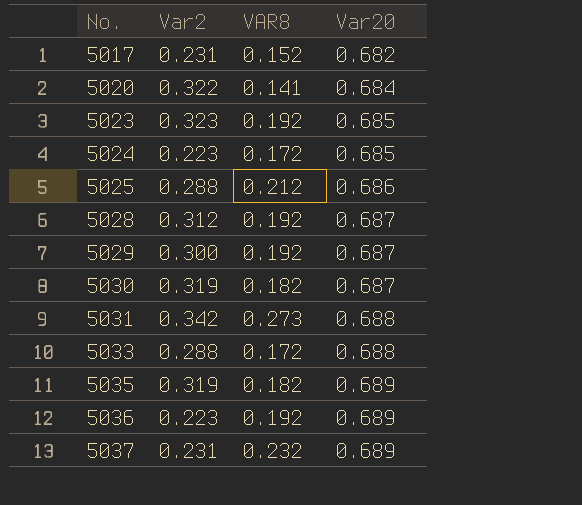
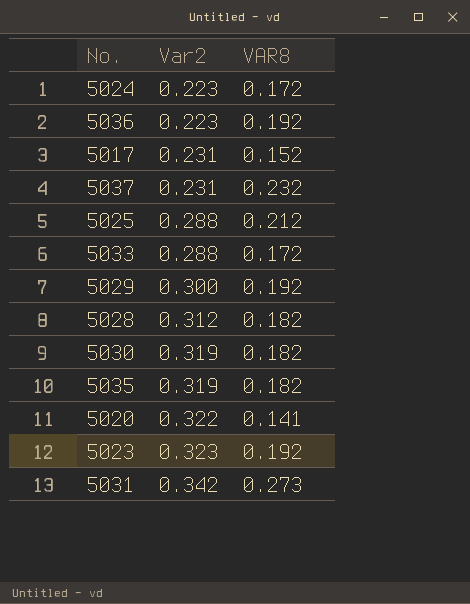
row order: No. ascending -> Var2 ascending
column Var20 | position: 4 -> none
5028 | VAR8: 0.192 -> 0.182

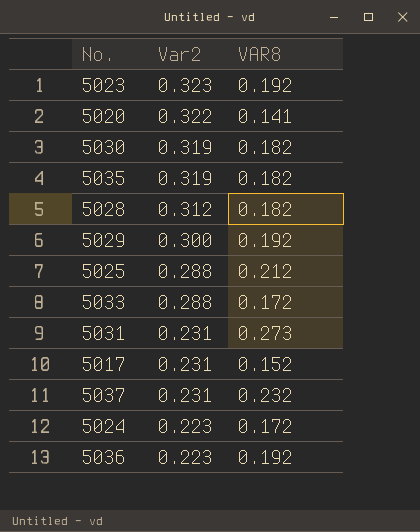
row order: Var2 ascending -> Var2 descending
5031 | Var2: 0.342 -> 0.231

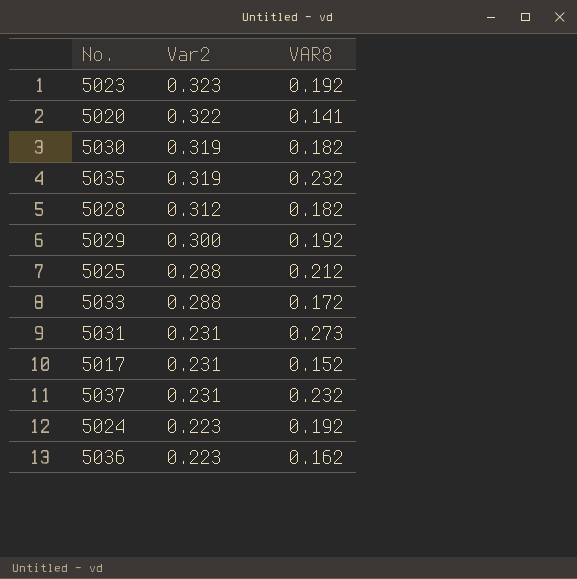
5035 | VAR8: 0.182 -> 0.232
5024 | VAR8: 0.172 -> 0.192
5036 | VAR8: 0.192 -> 0.162

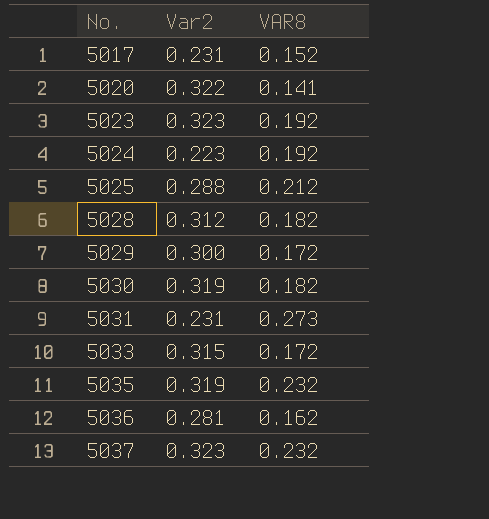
row order: Var2 descending -> No. ascending
5029 | VAR8: 0.192 -> 0.172
5033 | Var2: 0.288 -> 0.315
5036 | Var2: 0.223 -> 0.281
5037 | Var2: 0.231 -> 0.323

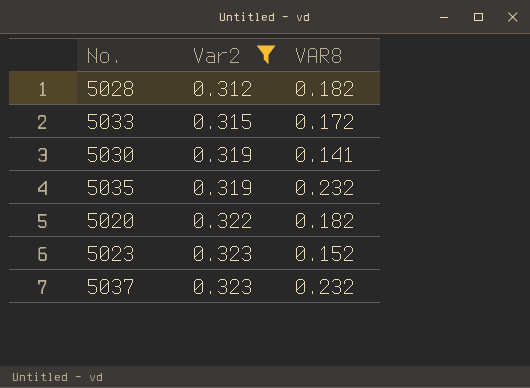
filter: none -> Var2 >= 0.312
row order: No. ascending -> Var2 ascending
5030 | VAR8: 0.182 -> 0.141
5020 | VAR8: 0.141 -> 0.182
5023 | VAR8: 0.192 -> 0.152

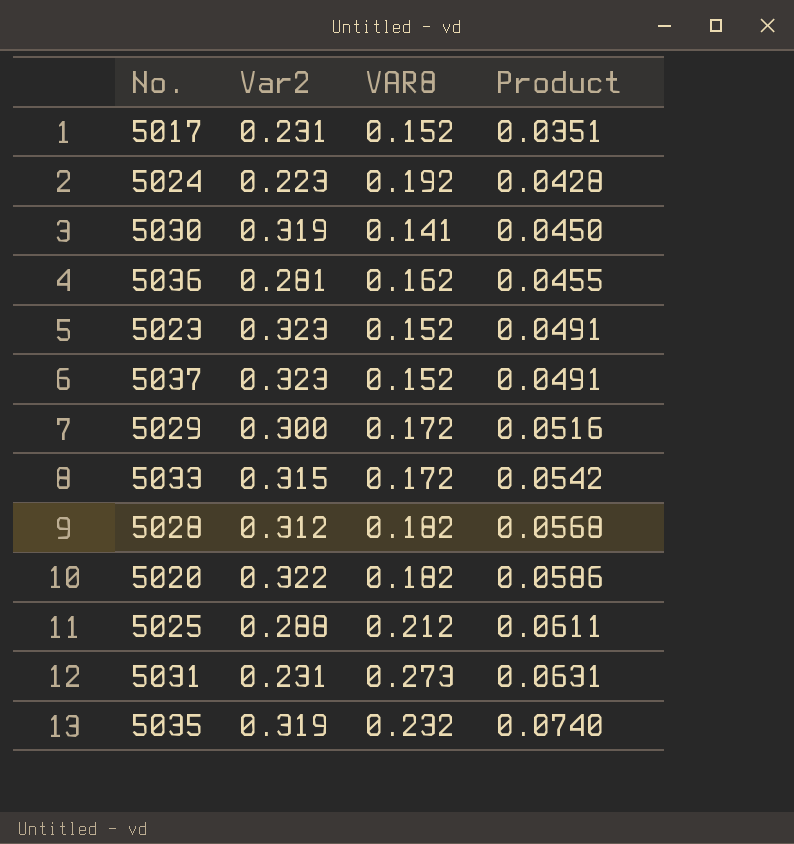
filter: Var2 >= 0.312 -> none
row order: Var2 ascending -> Product ascending
column Product | formula: none -> [Var2] * [VAR8]
5037 | VAR8: 0.232 -> 0.152

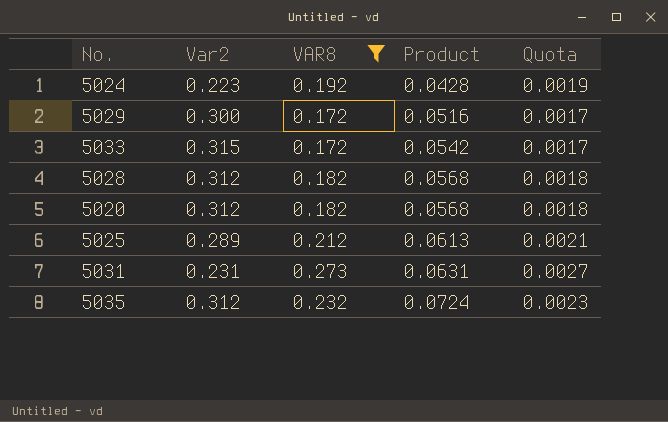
filter: none -> VAR8 >= 0.172
column Quota | formula: none -> [VAR8] * 0.01
5020 | Var2: 0.322 -> 0.312
5020 | Product: 0.0586 -> 0.0568
5025 | Var2: 0.288 -> 0.289
5025 | Product: 0.0611 -> 0.0613
5035 | Var2: 0.319 -> 0.312
5035 | Product: 0.0740 -> 0.0724

